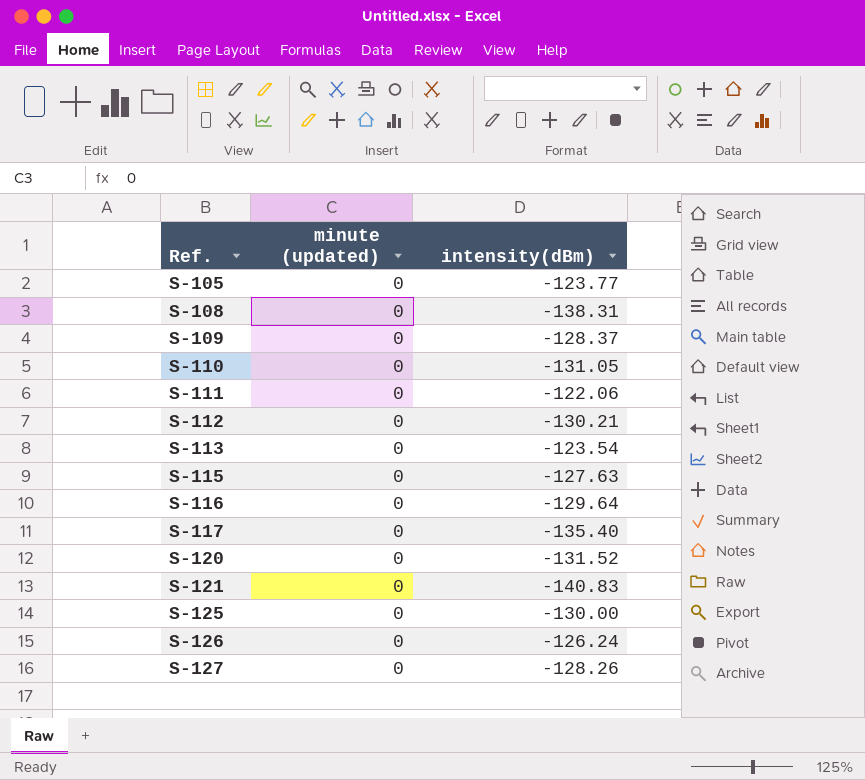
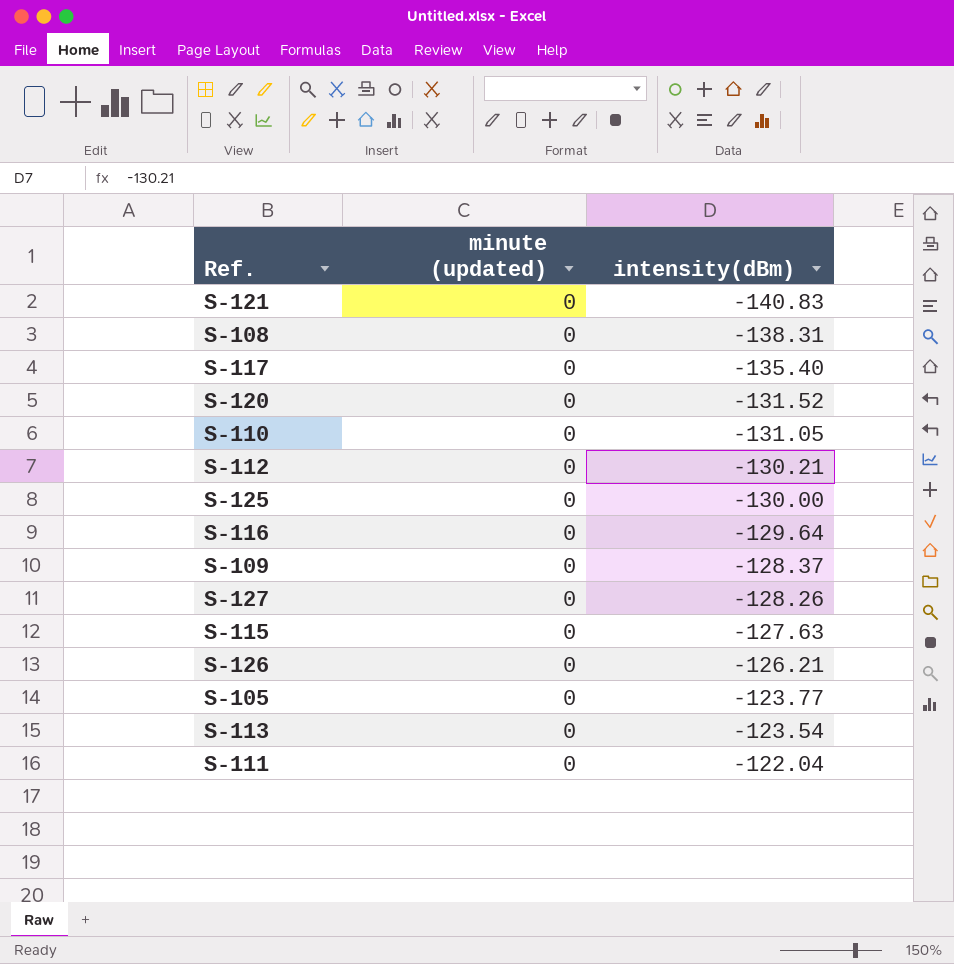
row order: Ref. ascending -> intensity(dBm) ascending
S-126 | intensity(dBm): -126.24 -> -126.21
S-111 | intensity(dBm): -122.06 -> -122.04

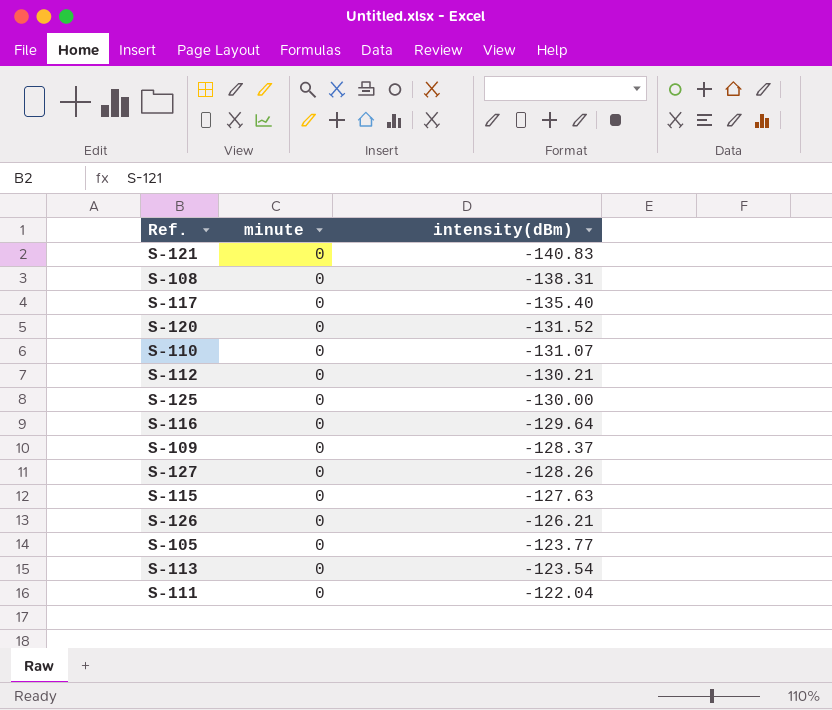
column name: minute (updated) -> minute
S-110 | intensity(dBm): -131.05 -> -131.07

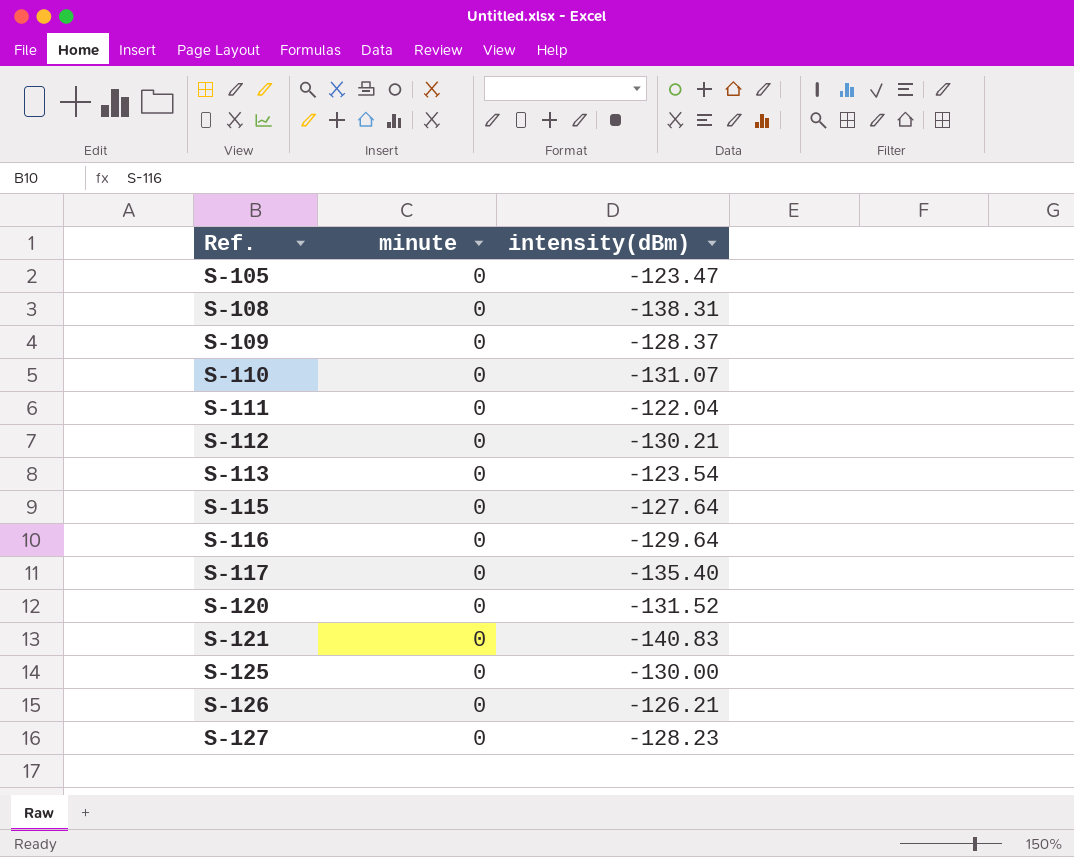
row order: intensity(dBm) ascending -> Ref. ascending
S-105 | intensity(dBm): -123.77 -> -123.47
S-115 | intensity(dBm): -127.63 -> -127.64
S-127 | intensity(dBm): -128.26 -> -128.23

